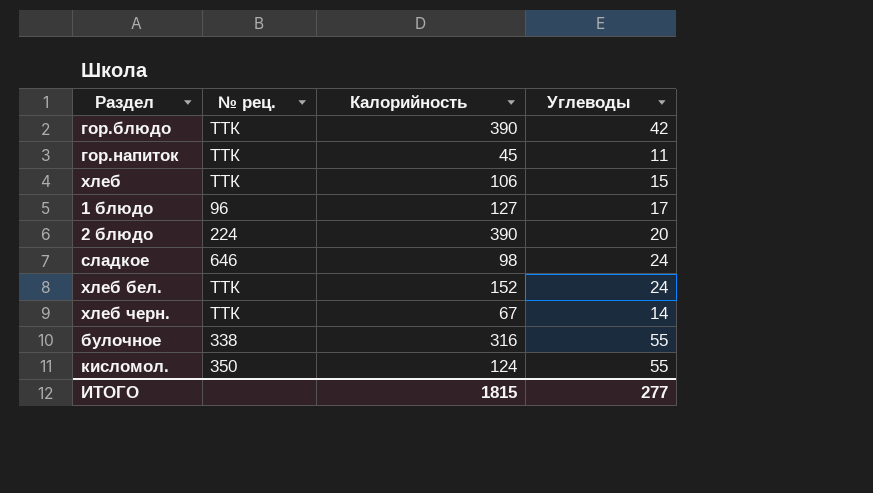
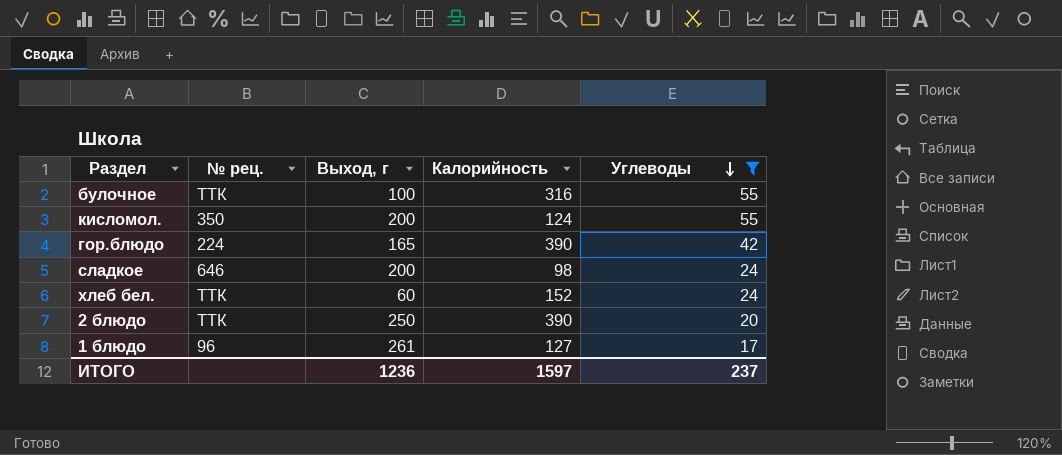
filter: none -> Углеводы >= 17
row order: none -> Углеводы descending
column Выход, г | position: none -> 3
булочное | № рец.: 338 -> ТТК
гор.блюдо | № рец.: ТТК -> 224
2 блюдо | № рец.: 224 -> ТТК
ИТОГО | Калорийность: 1815 -> 1597
ИТОГО | Углеводы: 277 -> 237

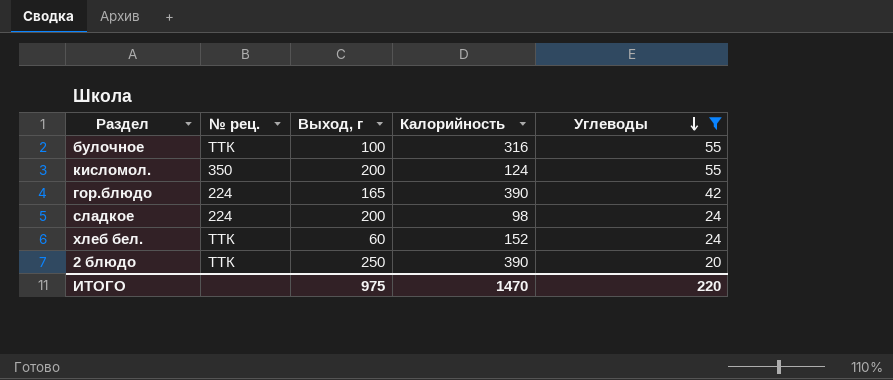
row 1 блюдо: 96 | 261 | 127 | 17 -> none
сладкое | № рец.: 646 -> 224
ИТОГО | Выход, г: 1236 -> 975
ИТОГО | Калорийность: 1597 -> 1470
ИТОГО | Углеводы: 237 -> 220

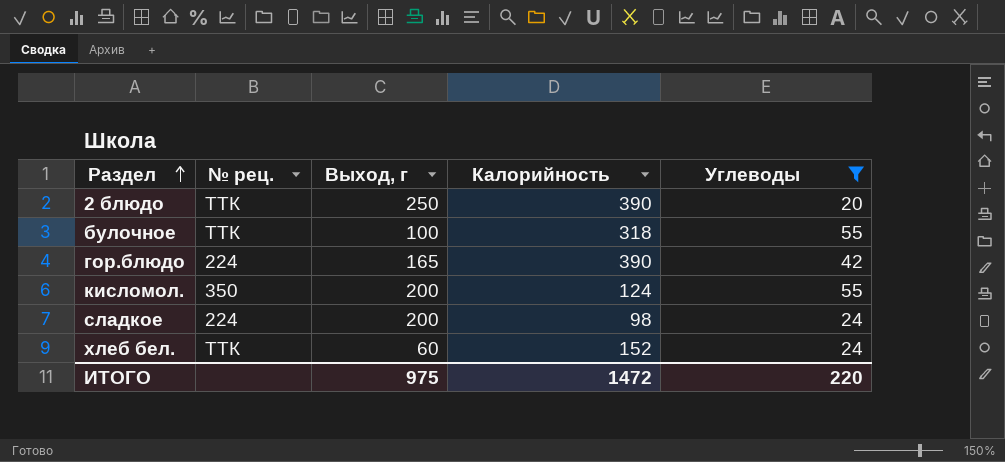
row order: Углеводы descending -> Раздел ascending
булочное | Калорийность: 316 -> 318
ИТОГО | Калорийность: 1470 -> 1472

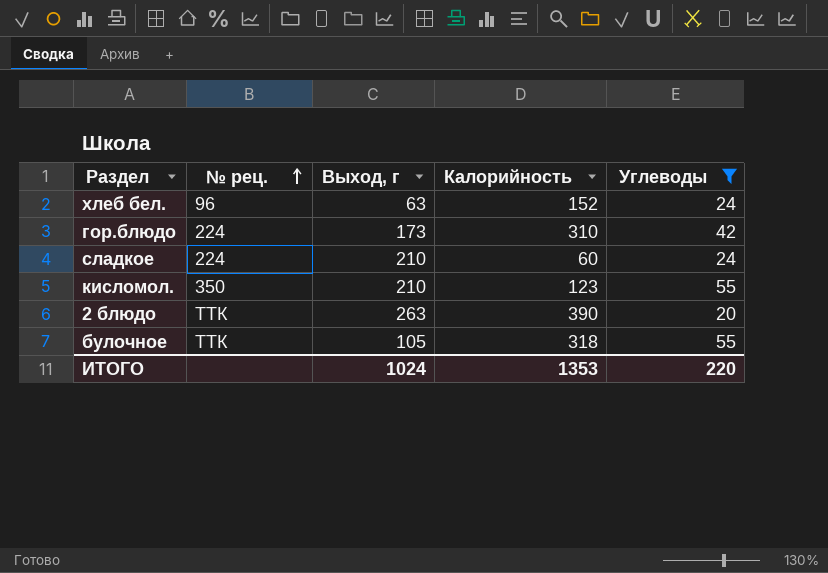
row order: Раздел ascending -> № рец. ascending
хлеб бел. | № рец.: ТТК -> 96
хлеб бел. | Выход, г: 60 -> 63
гор.блюдо | Выход, г: 165 -> 173
гор.блюдо | Калорийность: 390 -> 310
сладкое | Выход, г: 200 -> 210
сладкое | Калорийность: 98 -> 60
кисломол. | Выход, г: 200 -> 210
кисломол. | Калорийность: 124 -> 123
2 блюдо | Выход, г: 250 -> 263
булочное | Выход, г: 100 -> 105
ИТОГО | Выход, г: 975 -> 1024
ИТОГО | Калорийность: 1472 -> 1353

